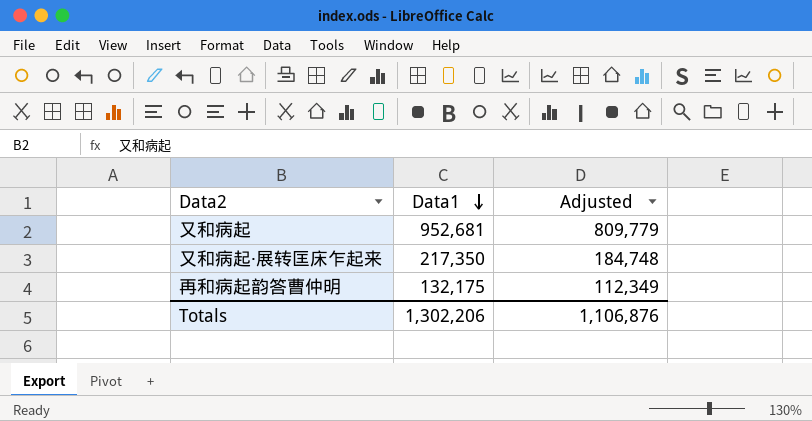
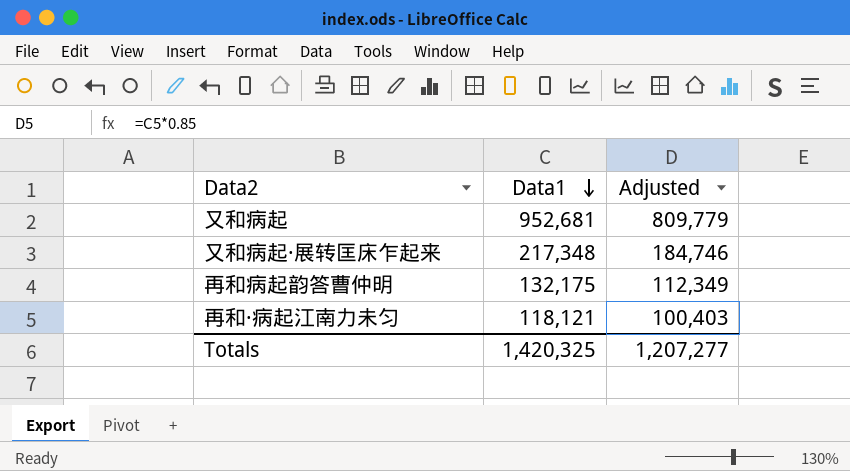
又和病起·展转匡床乍起来 | Data1: 217,350 -> 217,348
又和病起·展转匡床乍起来 | Adjusted: 184,748 -> 184,746
row 再和·病起江南力未匀: none -> 118,121 | 100,403
Totals | Data1: 1,302,206 -> 1,420,325
Totals | Adjusted: 1,106,876 -> 1,207,277

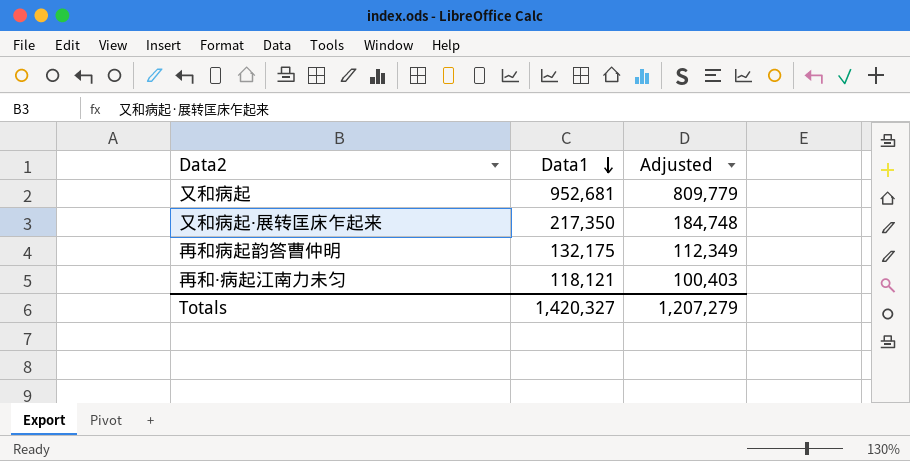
又和病起·展转匡床乍起来 | Data1: 217,348 -> 217,350
又和病起·展转匡床乍起来 | Adjusted: 184,746 -> 184,748
Totals | Data1: 1,420,325 -> 1,420,327
Totals | Adjusted: 1,207,277 -> 1,207,279

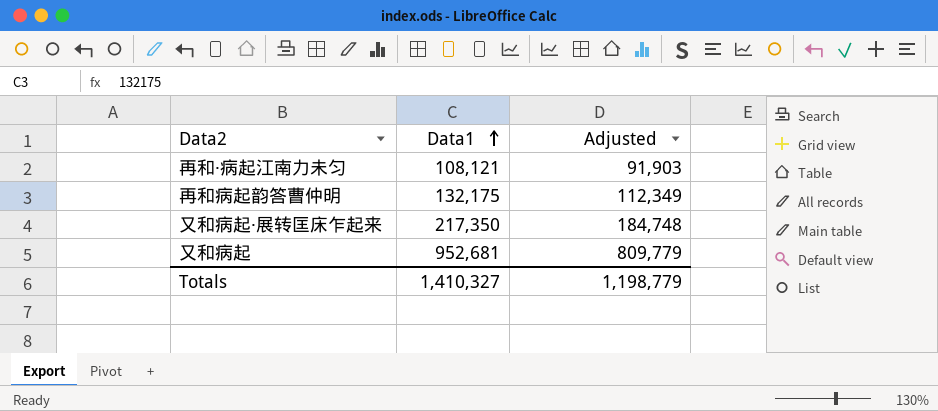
row order: Data1 descending -> Data1 ascending
再和·病起江南力未匀 | Data1: 118,121 -> 108,121
再和·病起江南力未匀 | Adjusted: 100,403 -> 91,903
Totals | Data1: 1,420,327 -> 1,410,327
Totals | Adjusted: 1,207,279 -> 1,198,779

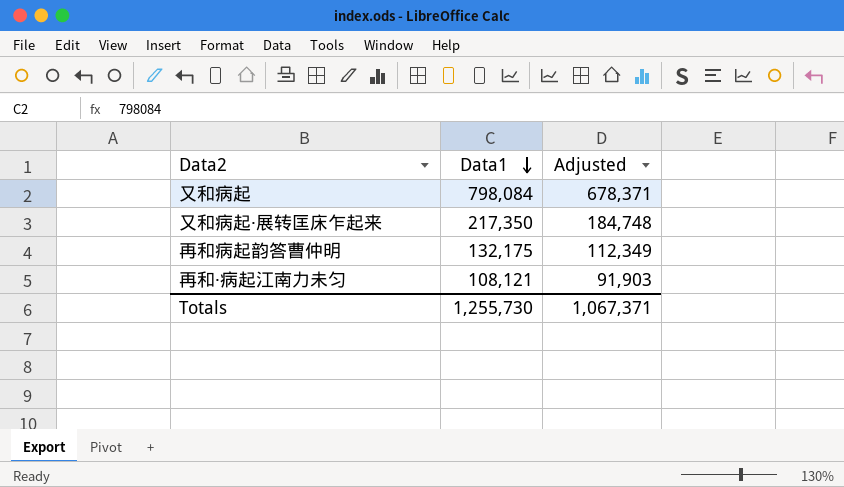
row order: Data1 ascending -> Data1 descending
又和病起 | Data1: 952,681 -> 798,084
又和病起 | Adjusted: 809,779 -> 678,371
Totals | Data1: 1,410,327 -> 1,255,730
Totals | Adjusted: 1,198,779 -> 1,067,371

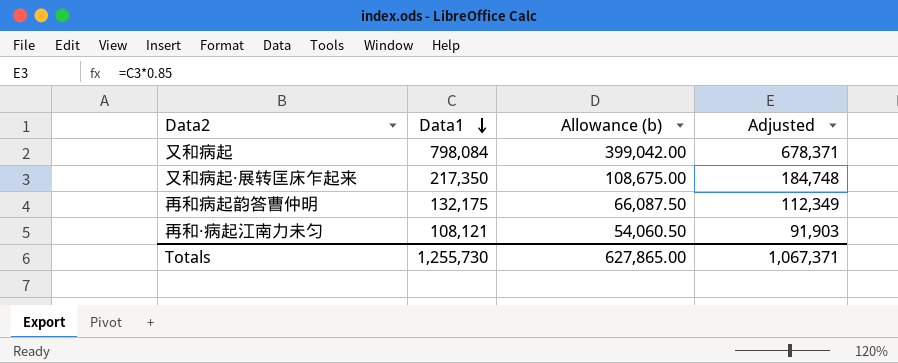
column Allowance (b) | formula: none -> [Data1] * 0.5

